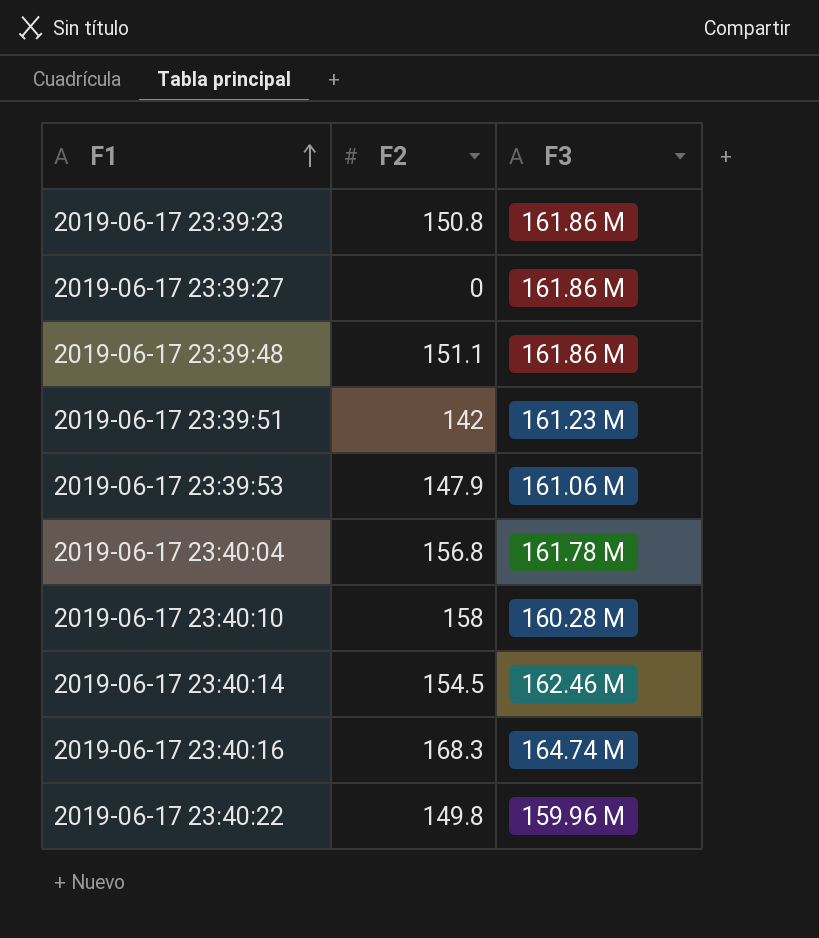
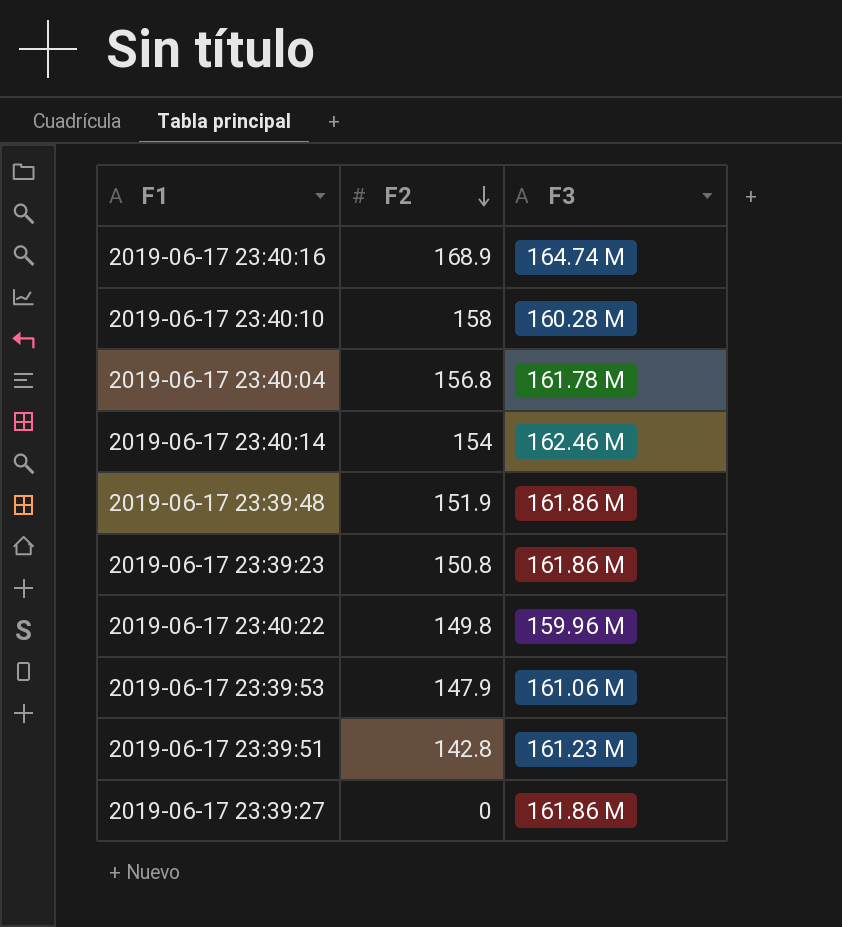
row order: F1 ascending -> F2 descending
2019-06-17 23:40:16 | F2: 168.3 -> 168.9
2019-06-17 23:40:14 | F2: 154.5 -> 154
2019-06-17 23:39:48 | F2: 151.1 -> 151.9
2019-06-17 23:39:51 | F2: 142 -> 142.8

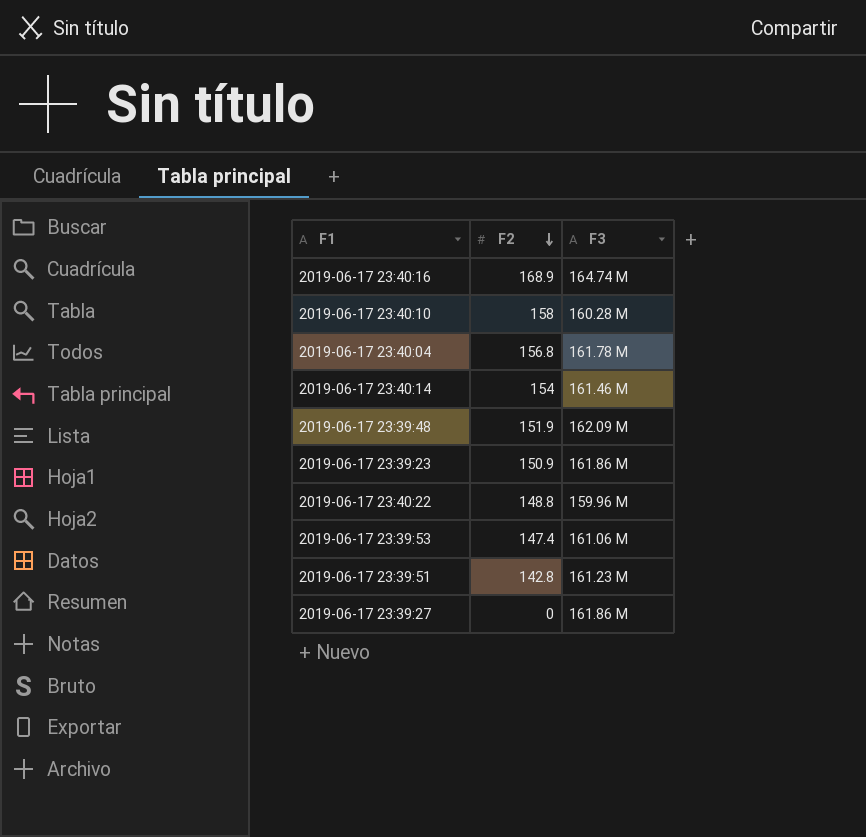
2019-06-17 23:40:14 | F3: 162.46 M -> 161.46 M
2019-06-17 23:39:48 | F3: 161.86 M -> 162.09 M
2019-06-17 23:39:23 | F2: 150.8 -> 150.9
2019-06-17 23:40:22 | F2: 149.8 -> 148.8
2019-06-17 23:39:53 | F2: 147.9 -> 147.4

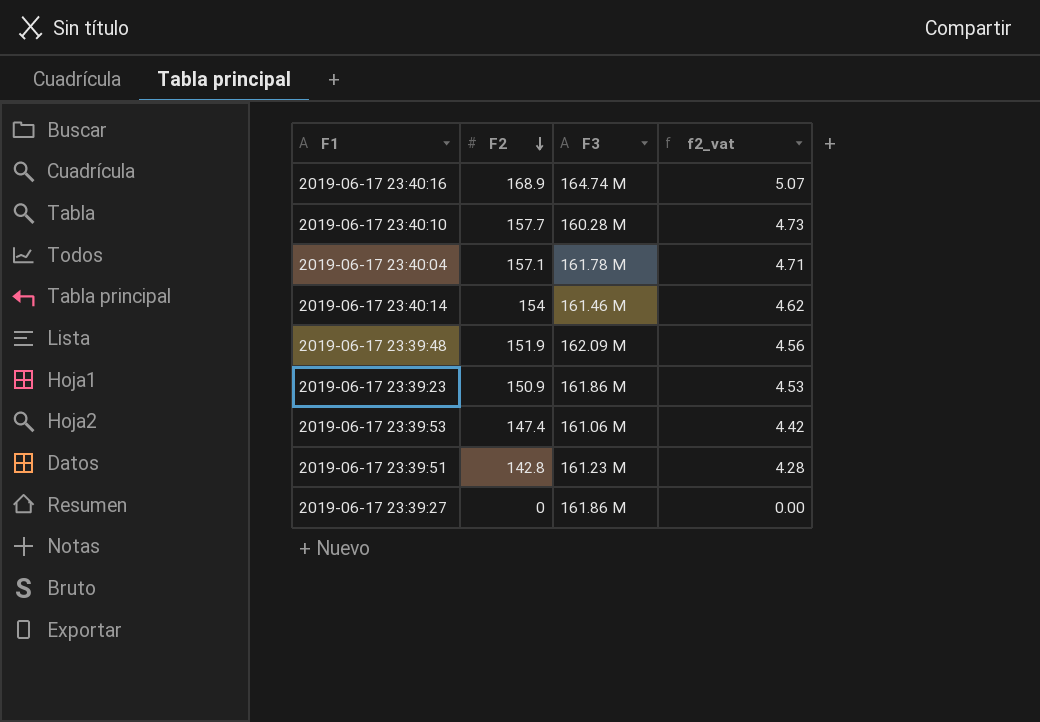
column f2_vat | formula: none -> [F2] * 0.03
row 2019-06-17 23:40:22: 148.8 | 159.96 M -> none
2019-06-17 23:40:10 | F2: 158 -> 157.7
2019-06-17 23:40:04 | F2: 156.8 -> 157.1

